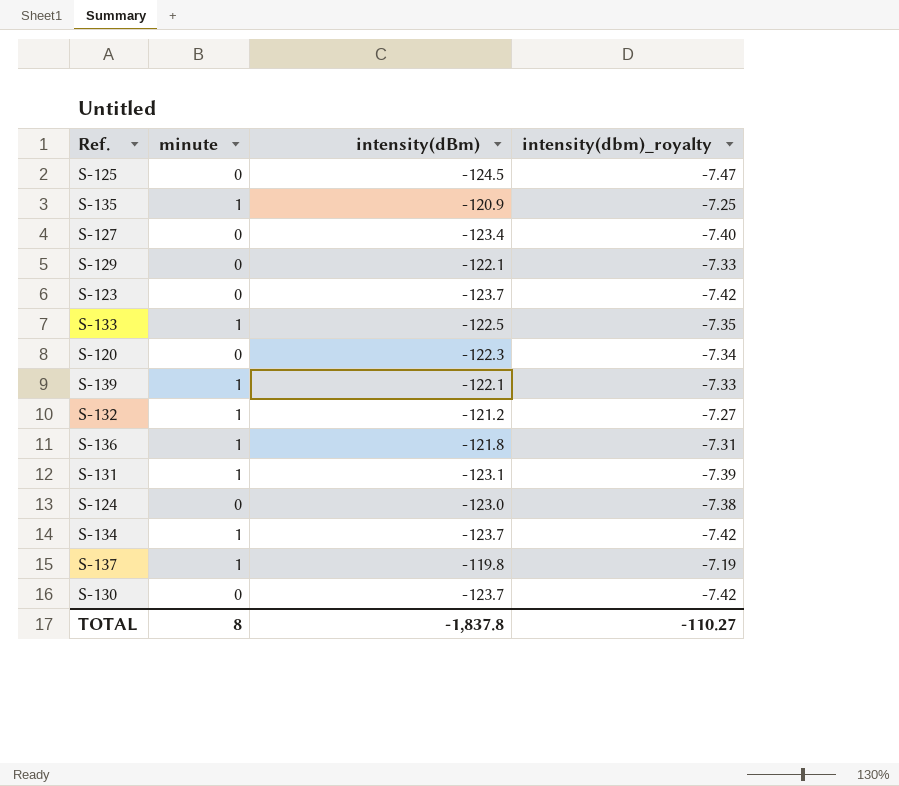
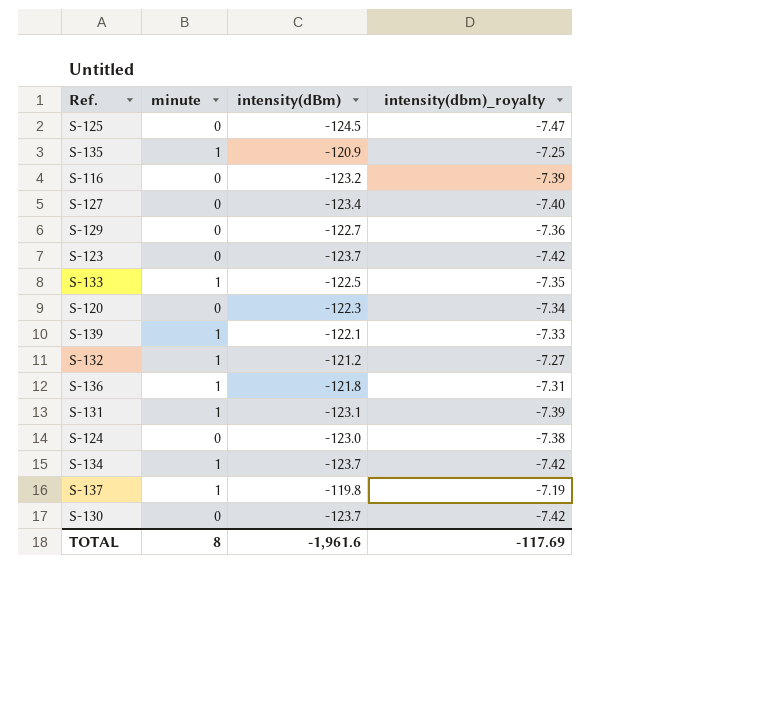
row S-116: none -> 0 | -123.2 | -7.39
S-129 | intensity(dBm): -122.1 -> -122.7
S-129 | intensity(dbm)_royalty: -7.33 -> -7.36
TOTAL | intensity(dBm): -1,837.8 -> -1,961.6
TOTAL | intensity(dbm)_royalty: -110.27 -> -117.69

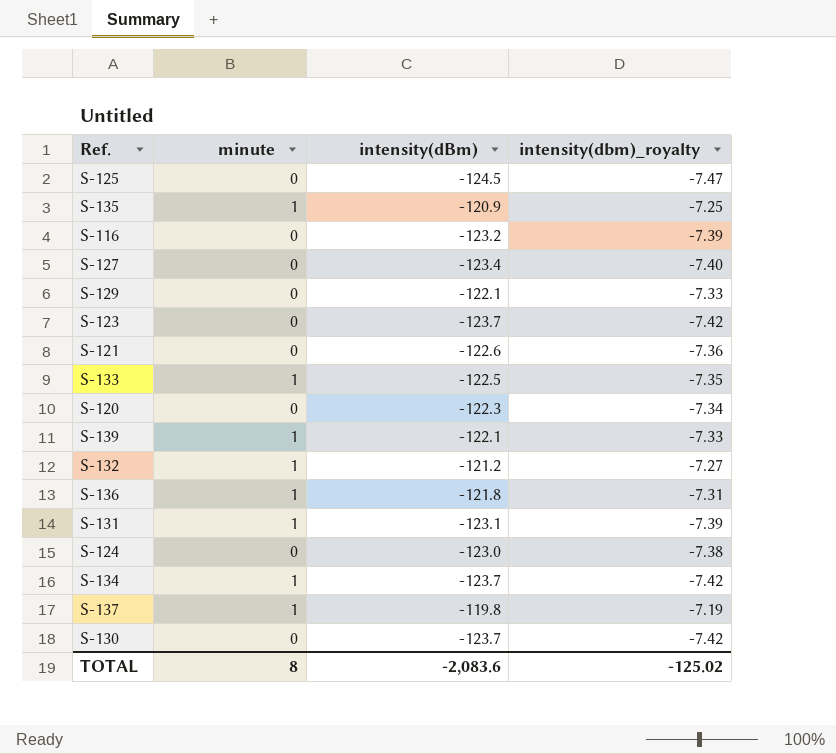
S-129 | intensity(dBm): -122.7 -> -122.1
S-129 | intensity(dbm)_royalty: -7.36 -> -7.33
row S-121: none -> 0 | -122.6 | -7.36
TOTAL | intensity(dBm): -1,961.6 -> -2,083.6
TOTAL | intensity(dbm)_royalty: -117.69 -> -125.02

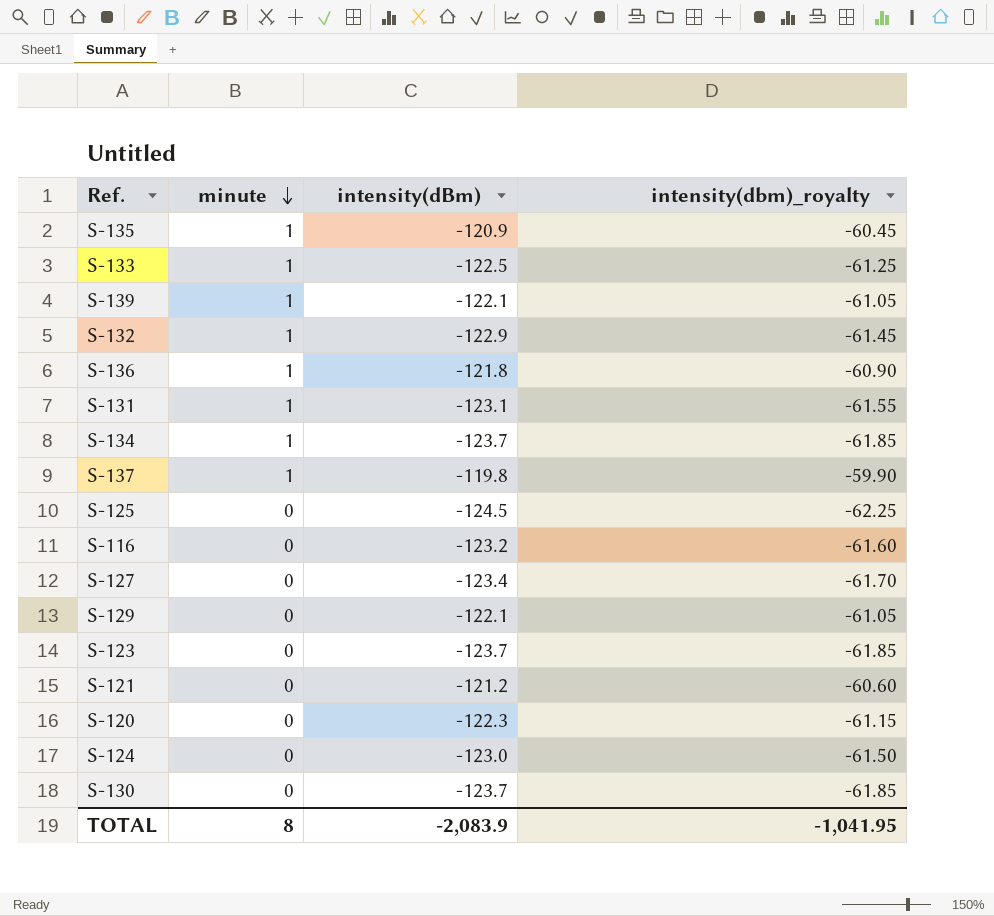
row order: none -> minute descending
column intensity(dbm)_royalty | formula: [intensity(dBm)] * 0.06 -> [intensity(dBm)] * 0.5
S-132 | intensity(dBm): -121.2 -> -122.9
S-121 | intensity(dBm): -122.6 -> -121.2
TOTAL | intensity(dBm): -2,083.6 -> -2,083.9
TOTAL | intensity(dbm)_royalty: -125.02 -> -1,041.95

